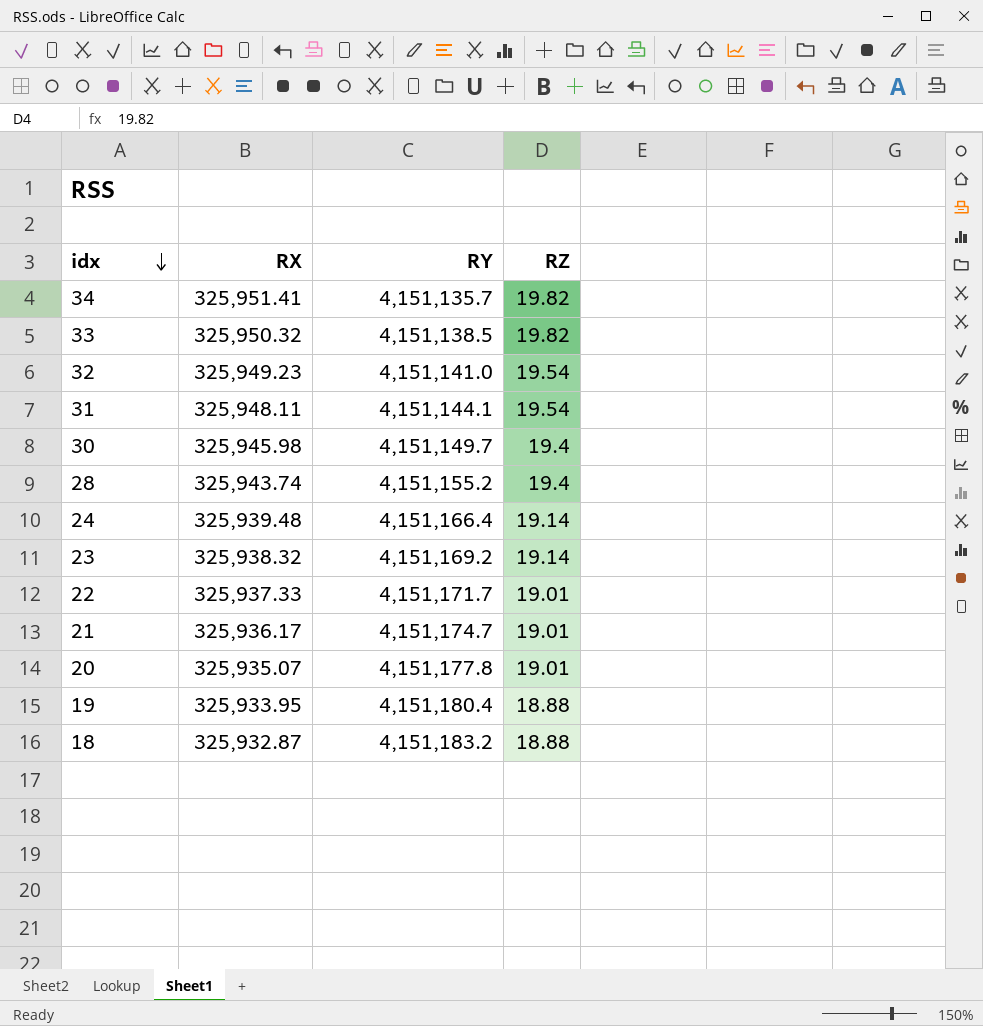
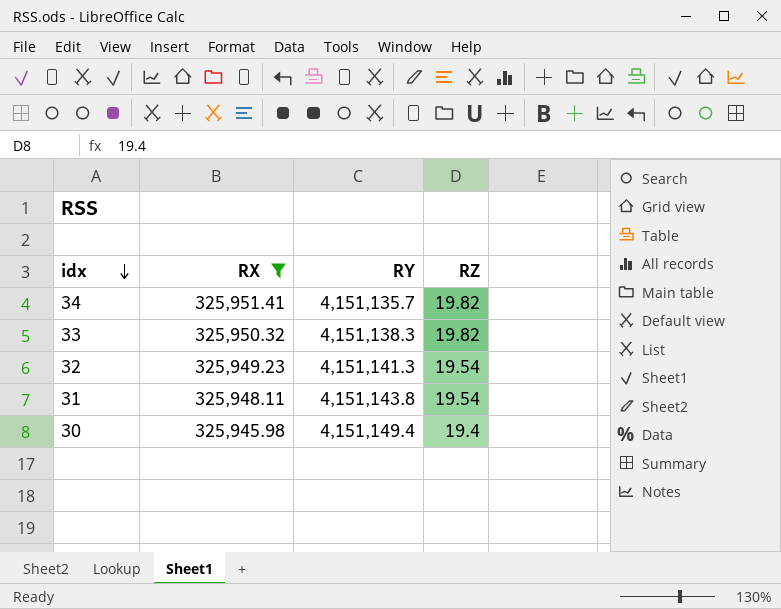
filter: none -> RX >= 325,945.98
33 | RY: 4,151,138.5 -> 4,151,138.3
32 | RY: 4,151,141.0 -> 4,151,141.3
31 | RY: 4,151,144.1 -> 4,151,143.8
30 | RY: 4,151,149.7 -> 4,151,149.4

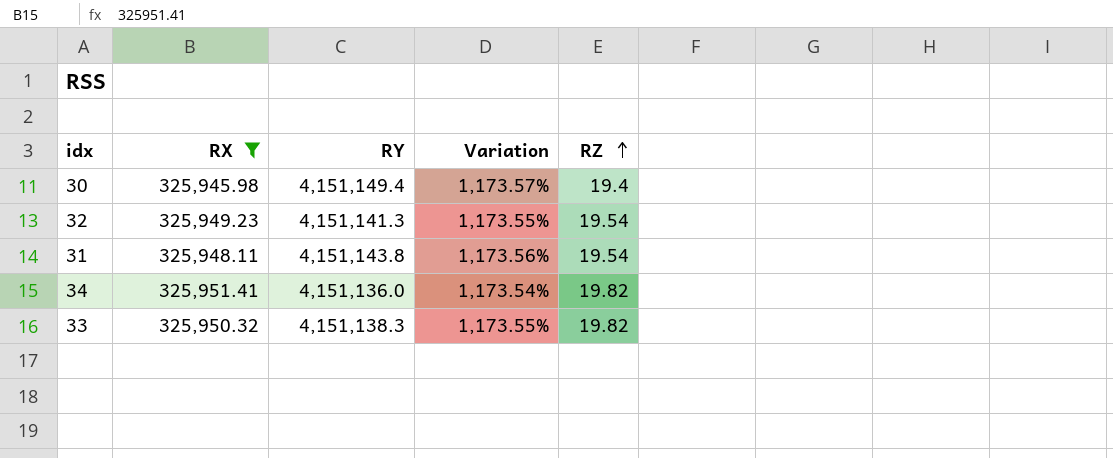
row order: idx descending -> RZ ascending
column Variation | formula: none -> ([RY] - [RX]) / [RX]
34 | RY: 4,151,135.7 -> 4,151,136.0

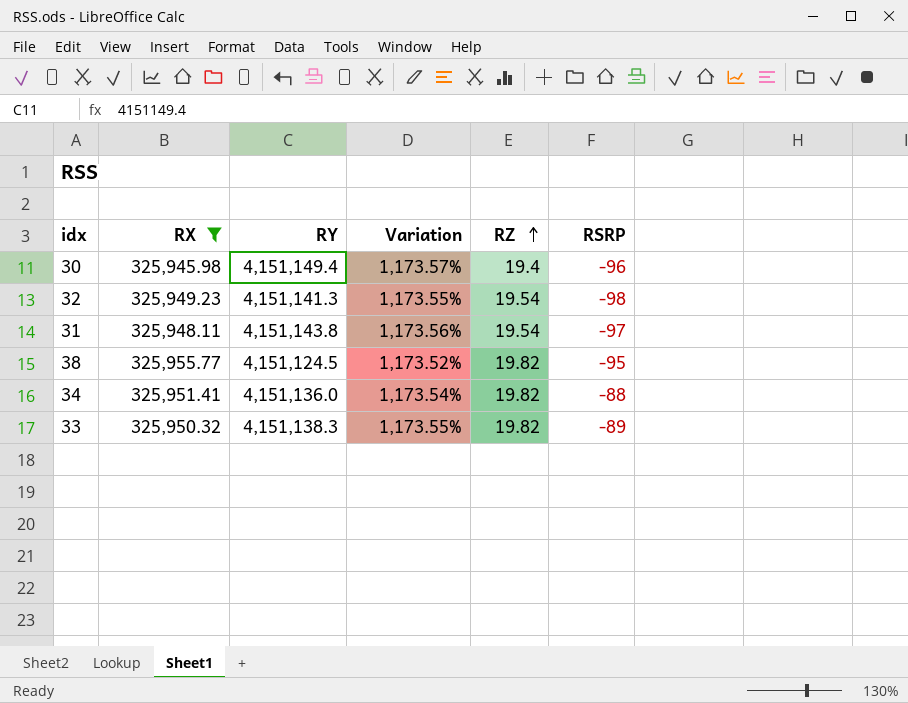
column RSRP | position: none -> 6
row 38: none -> 325,955.77 | 4,151,124.5 | 1,173.52% | 19.82 | -95

